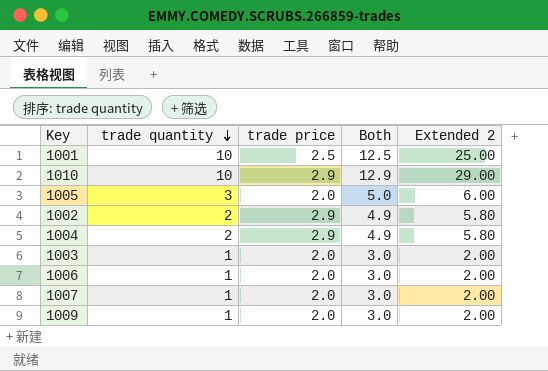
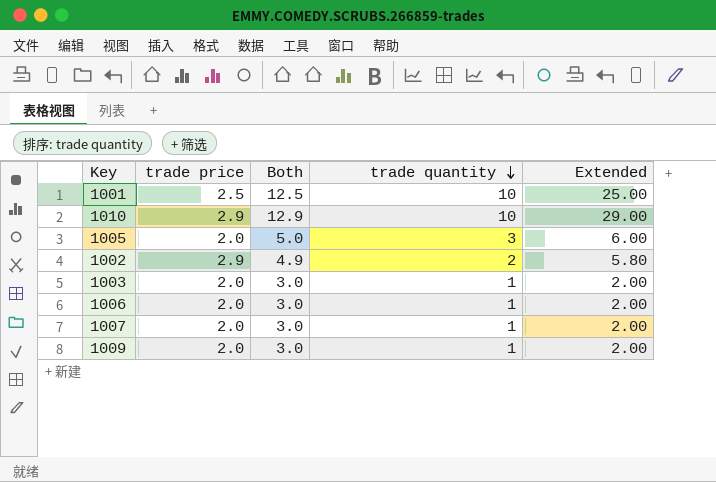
column trade quantity | position: 2 -> 4
column name: Extended 2 -> Extended
row 1004: 2 | 2.9 | 4.9 | 5.80 -> none

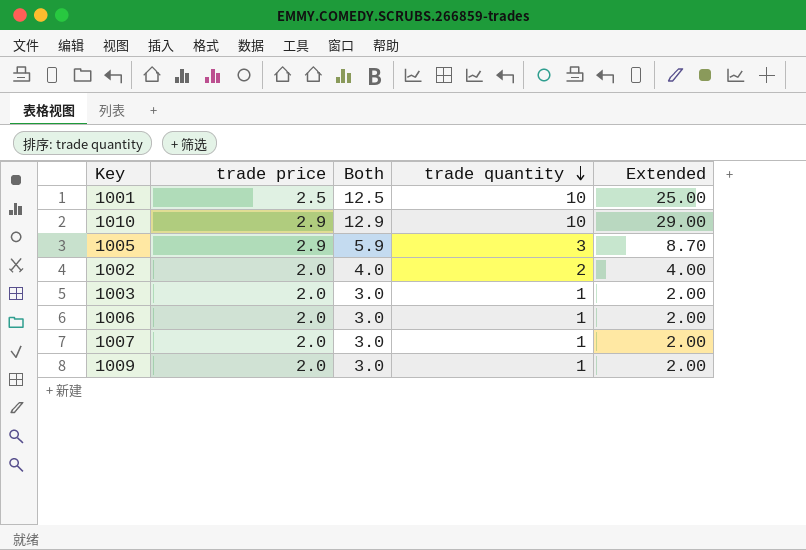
1005 | trade price: 2.0 -> 2.9
1005 | Both: 5.0 -> 5.9
1005 | Extended: 6.00 -> 8.70
1002 | trade price: 2.9 -> 2.0
1002 | Both: 4.9 -> 4.0
1002 | Extended: 5.80 -> 4.00

